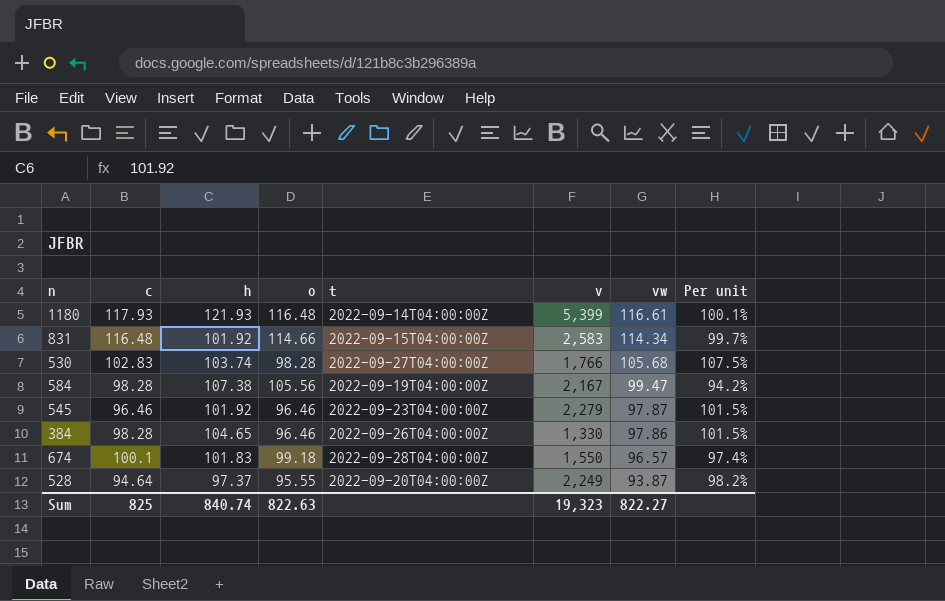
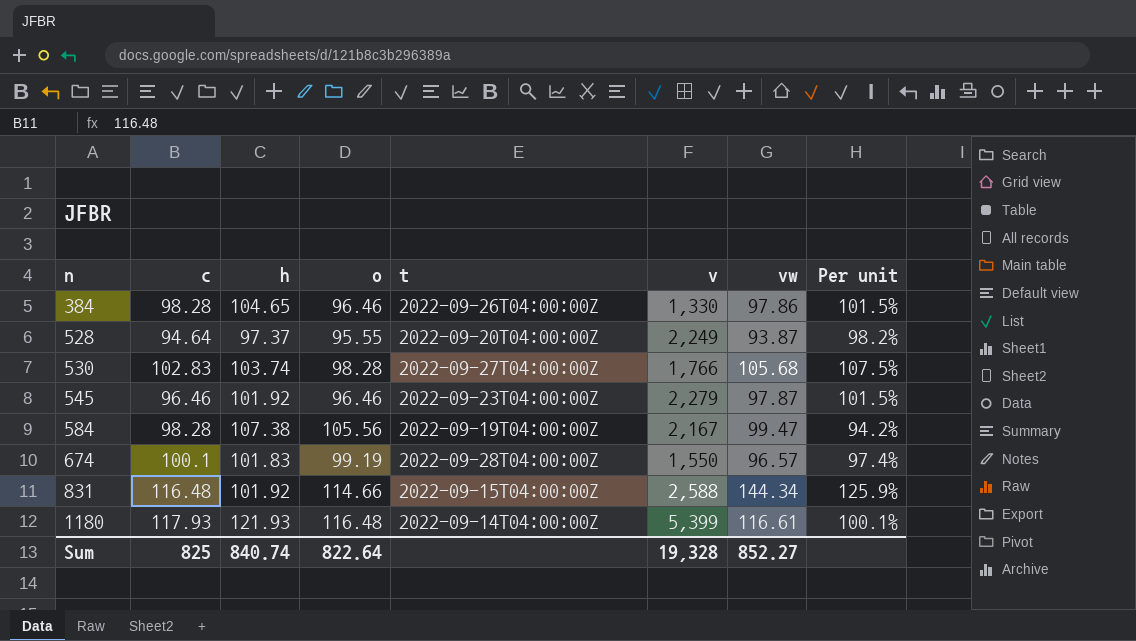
row order: vw descending -> n ascending
674 | o: 99.18 -> 99.19
831 | v: 2,583 -> 2,588
831 | vw: 114.34 -> 144.34
831 | Per unit: 99.7% -> 125.9%
Sum | o: 822.63 -> 822.64
Sum | v: 19,323 -> 19,328
Sum | vw: 822.27 -> 852.27

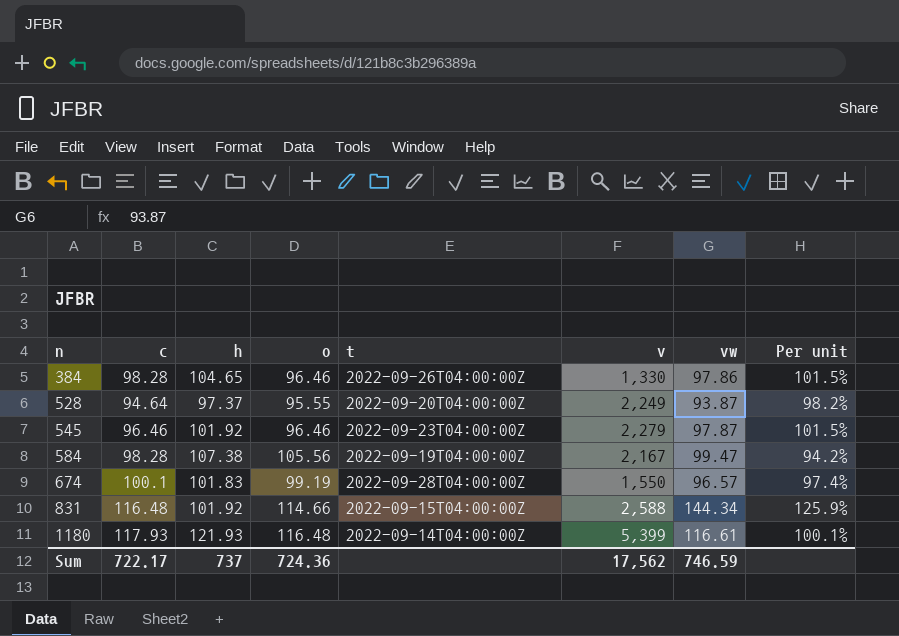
row 530: 102.83 | 103.74 | 98.28 | 2022-09-27T04:00:00Z | 1,766 | 105.68 | 107.5% -> none
Sum | c: 825 -> 722.17
Sum | h: 840.74 -> 737
Sum | o: 822.64 -> 724.36
Sum | v: 19,328 -> 17,562
Sum | vw: 852.27 -> 746.59

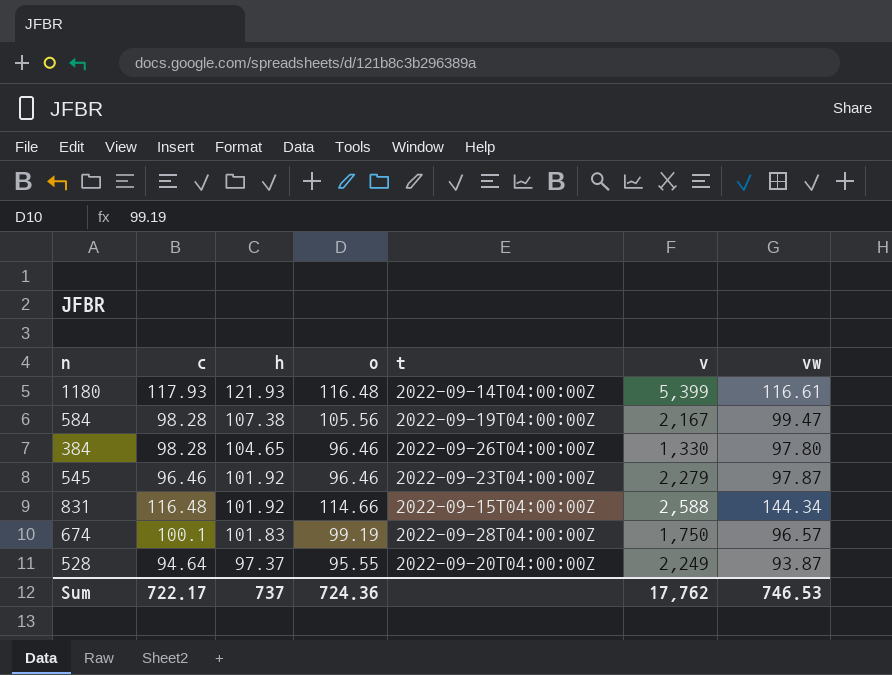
row order: n ascending -> h descending
column Per unit | formula: [vw] / [o] -> none
384 | vw: 97.86 -> 97.80
674 | v: 1,550 -> 1,750
Sum | v: 17,562 -> 17,762
Sum | vw: 746.59 -> 746.53

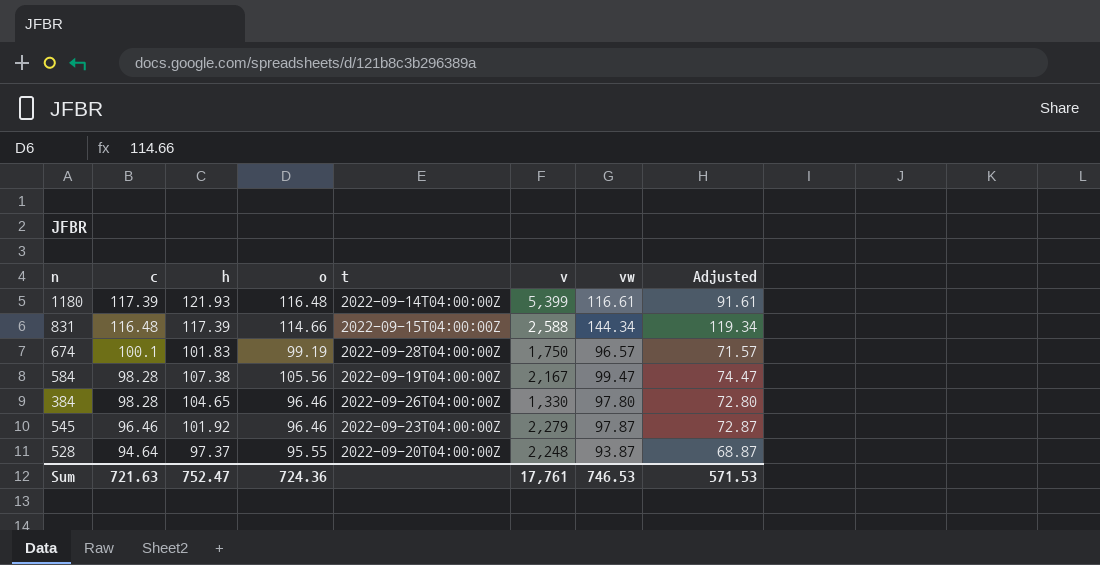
row order: h descending -> c descending
column Adjusted | formula: none -> [vw] - 25
1180 | c: 117.93 -> 117.39
831 | h: 101.92 -> 117.39
528 | v: 2,249 -> 2,248
Sum | c: 722.17 -> 721.63
Sum | h: 737 -> 752.47
Sum | v: 17,762 -> 17,761

